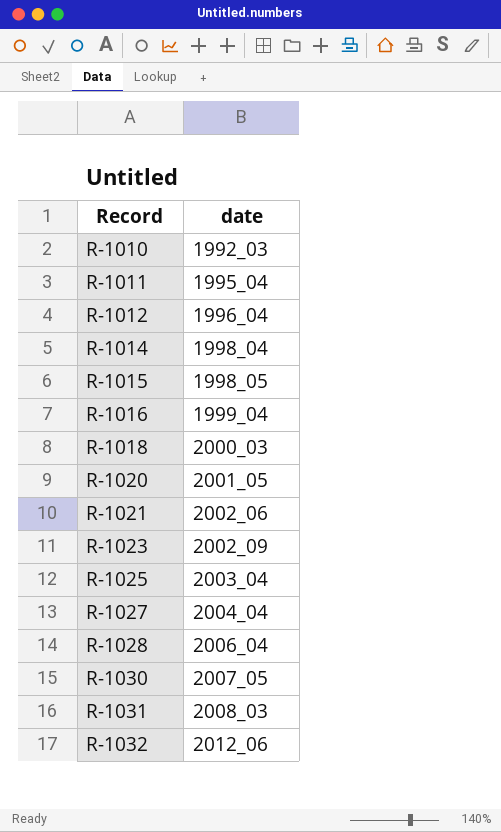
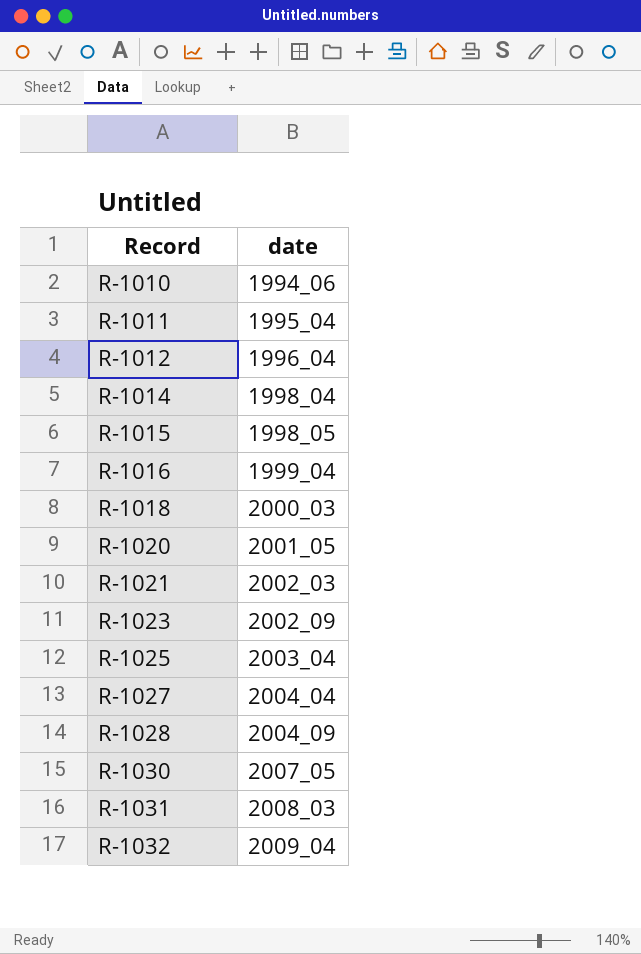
R-1010 | date: 1992_03 -> 1994_06
R-1021 | date: 2002_06 -> 2002_03
R-1028 | date: 2006_04 -> 2004_09
R-1032 | date: 2012_06 -> 2009_04

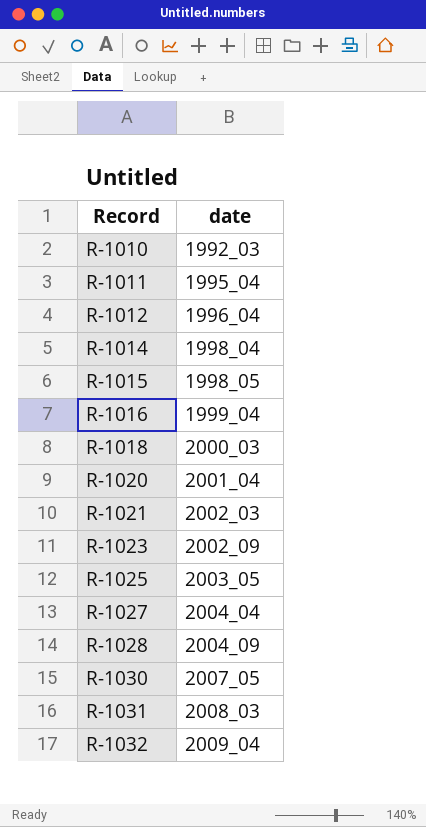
R-1010 | date: 1994_06 -> 1992_03
R-1020 | date: 2001_05 -> 2001_04
R-1025 | date: 2003_04 -> 2003_05

